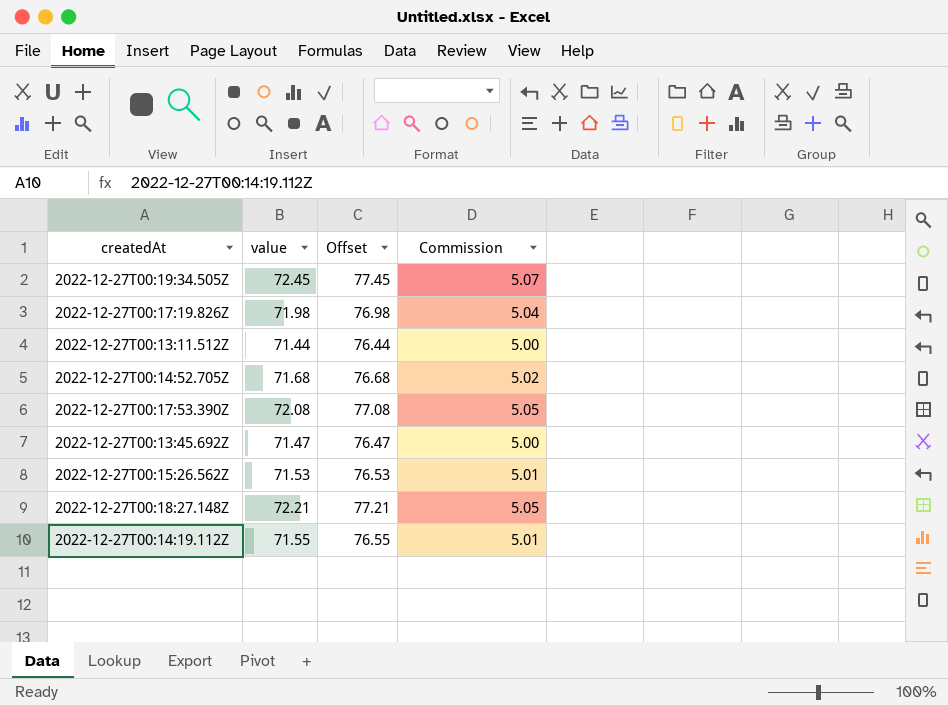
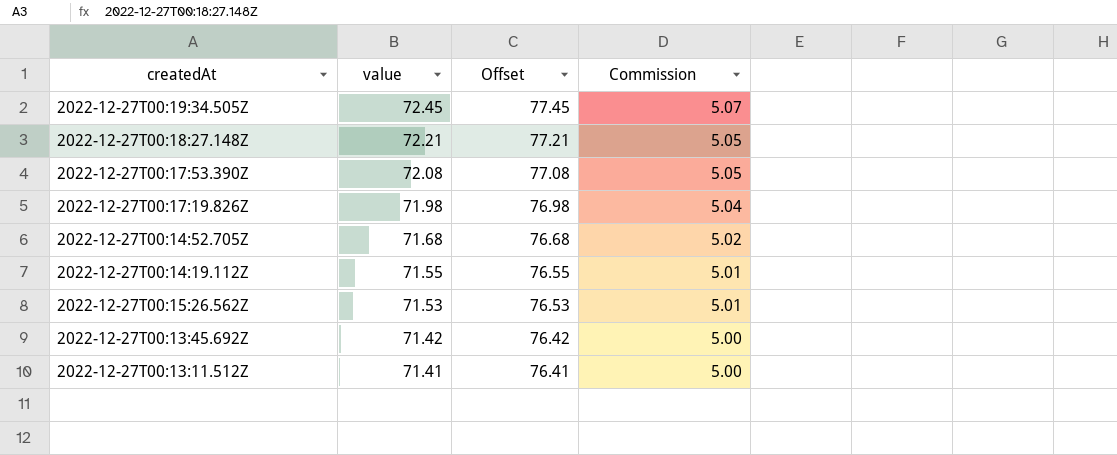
row order: none -> value descending
2022-12-27T00:13:45.692Z | value: 71.47 -> 71.42
2022-12-27T00:13:45.692Z | Offset: 76.47 -> 76.42
2022-12-27T00:13:11.512Z | value: 71.44 -> 71.41
2022-12-27T00:13:11.512Z | Offset: 76.44 -> 76.41

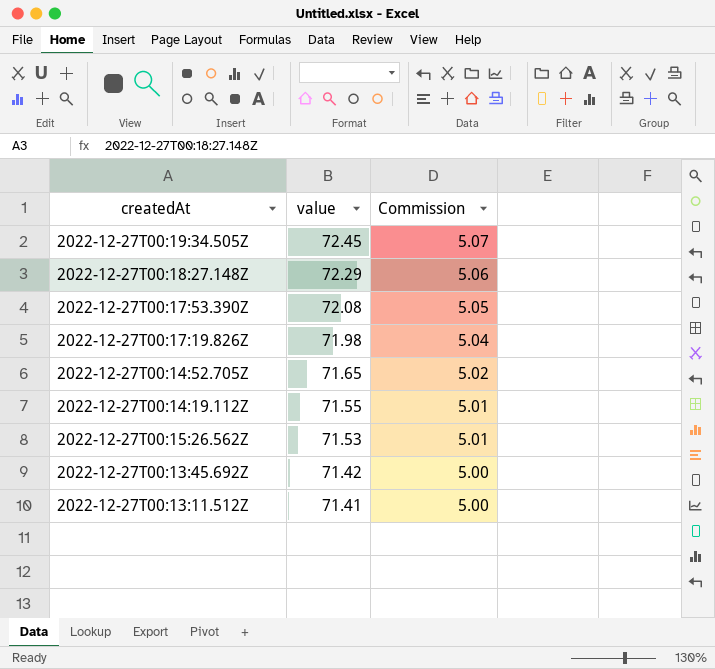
column Offset | formula: [value] + 5 -> none
2022-12-27T00:18:27.148Z | value: 72.21 -> 72.29
2022-12-27T00:18:27.148Z | Commission: 5.05 -> 5.06
2022-12-27T00:14:52.705Z | value: 71.68 -> 71.65

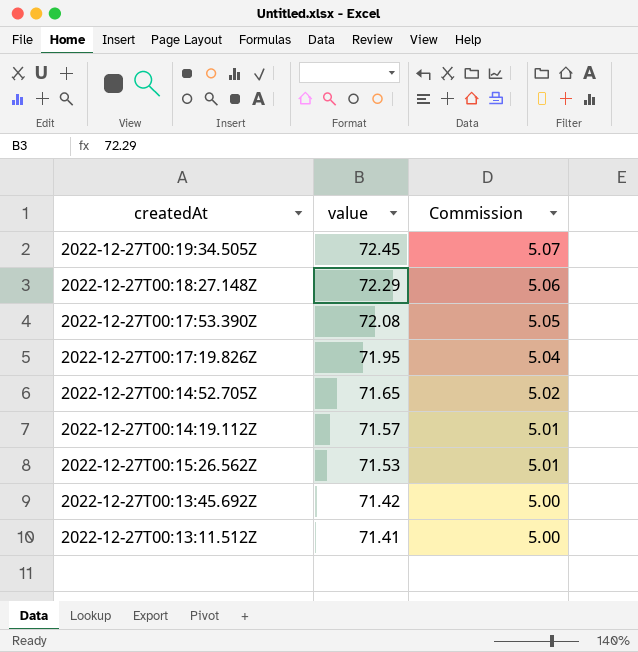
2022-12-27T00:17:19.826Z | value: 71.98 -> 71.95
2022-12-27T00:14:19.112Z | value: 71.55 -> 71.57

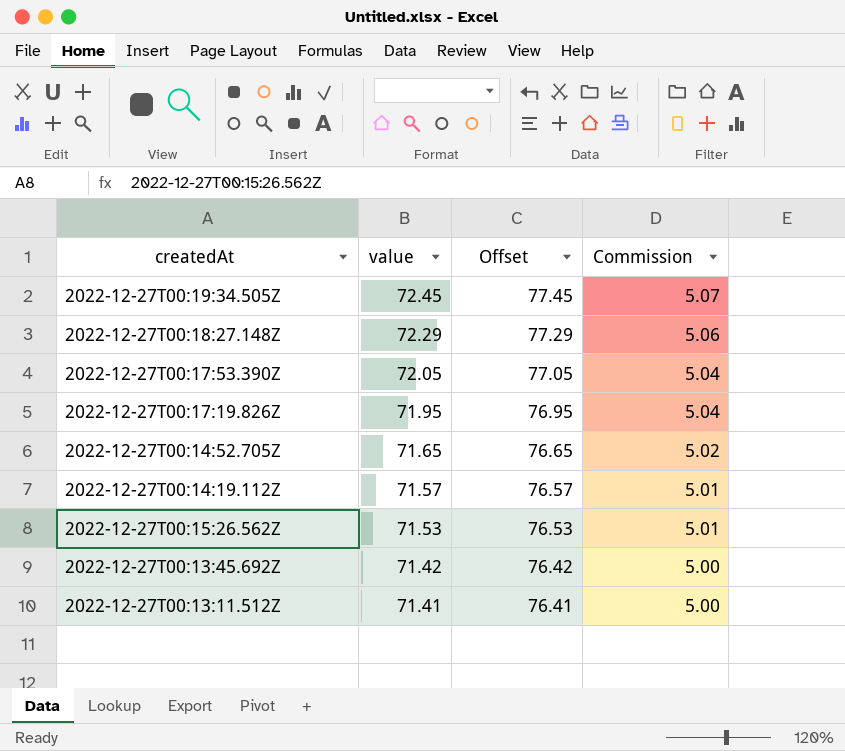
column Offset | formula: none -> [value] + 5
2022-12-27T00:17:53.390Z | value: 72.08 -> 72.05
2022-12-27T00:17:53.390Z | Commission: 5.05 -> 5.04

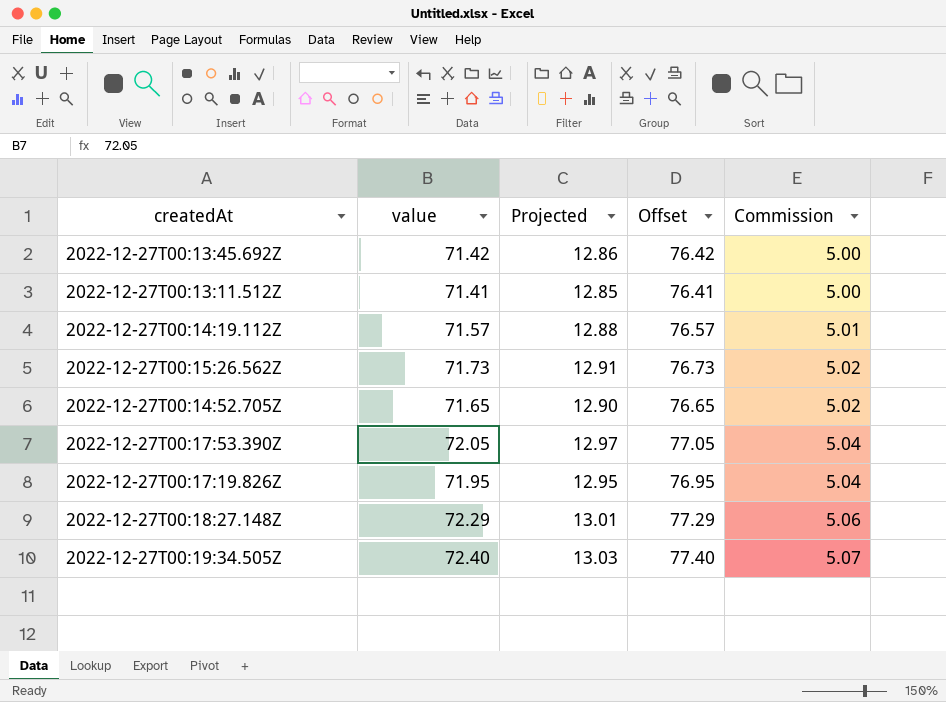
row order: value descending -> Commission ascending
column Projected | formula: none -> [value] * 0.18
2022-12-27T00:15:26.562Z | value: 71.53 -> 71.73
2022-12-27T00:15:26.562Z | Offset: 76.53 -> 76.73
2022-12-27T00:15:26.562Z | Commission: 5.01 -> 5.02
2022-12-27T00:19:34.505Z | value: 72.45 -> 72.40
2022-12-27T00:19:34.505Z | Offset: 77.45 -> 77.40

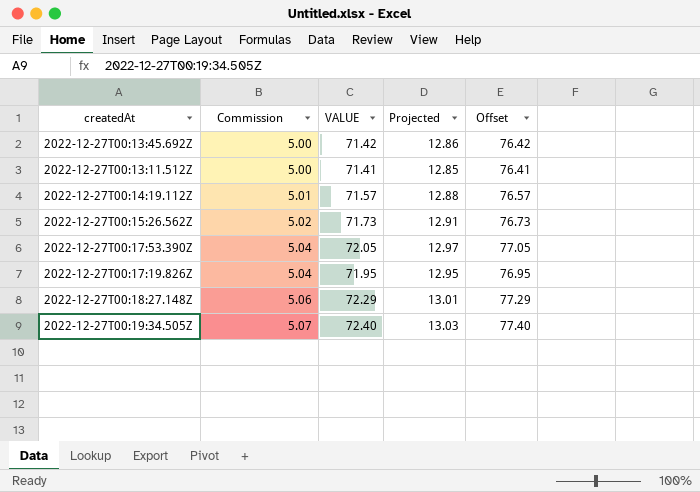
column Commission | position: 5 -> 2
column name: value -> VALUE
row 2022-12-27T00:14:52.705Z: 71.65 | 12.90 | 76.65 | 5.02 -> none

